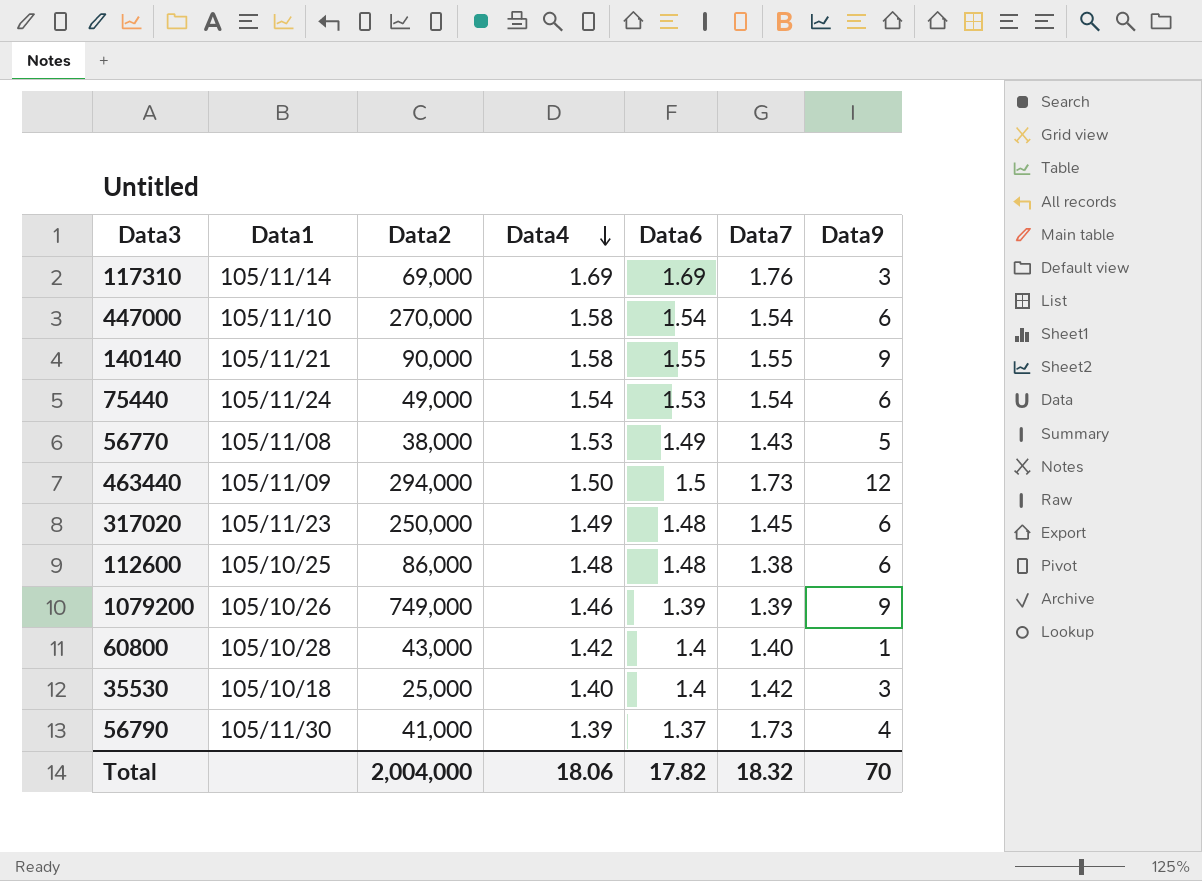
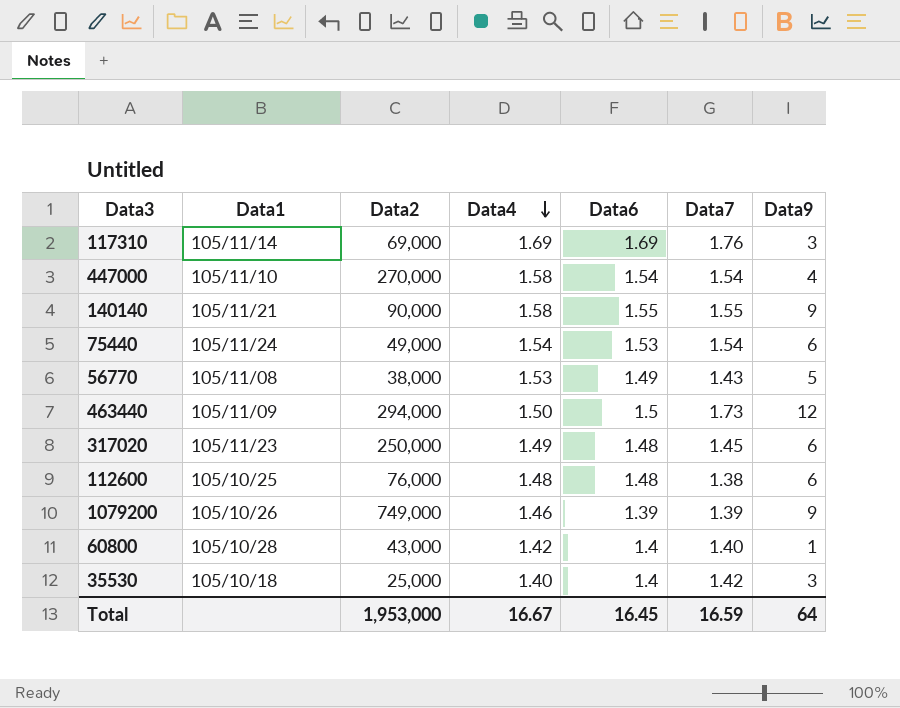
row 56790: 105/11/30 | 41,000 | 1.39 | 1.37 | 1.73 | 4 -> none
447000 | Data9: 6 -> 4
112600 | Data2: 86,000 -> 76,000
Total | Data2: 2,004,000 -> 1,953,000
Total | Data4: 18.06 -> 16.67
Total | Data6: 17.82 -> 16.45
Total | Data7: 18.32 -> 16.59
Total | Data9: 70 -> 64

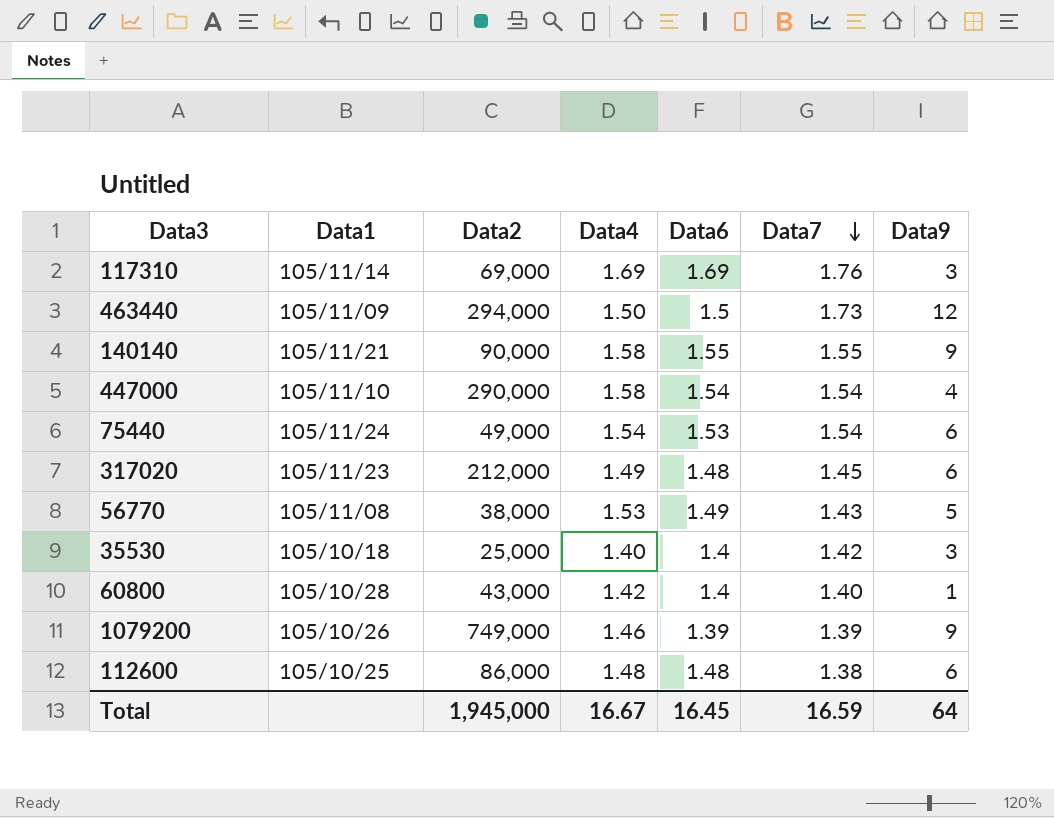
row order: Data4 descending -> Data7 descending
447000 | Data2: 270,000 -> 290,000
317020 | Data2: 250,000 -> 212,000
112600 | Data2: 76,000 -> 86,000
Total | Data2: 1,953,000 -> 1,945,000

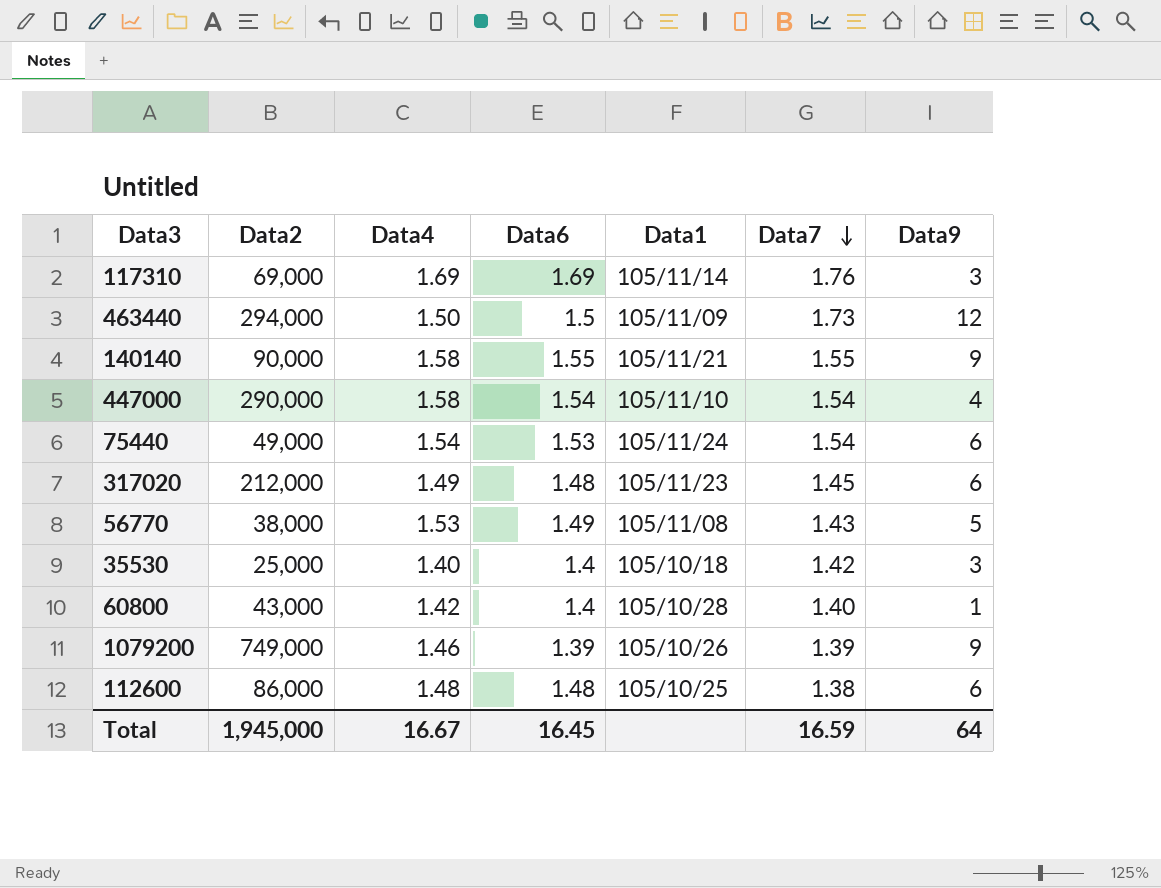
column Data1 | position: 2 -> 5

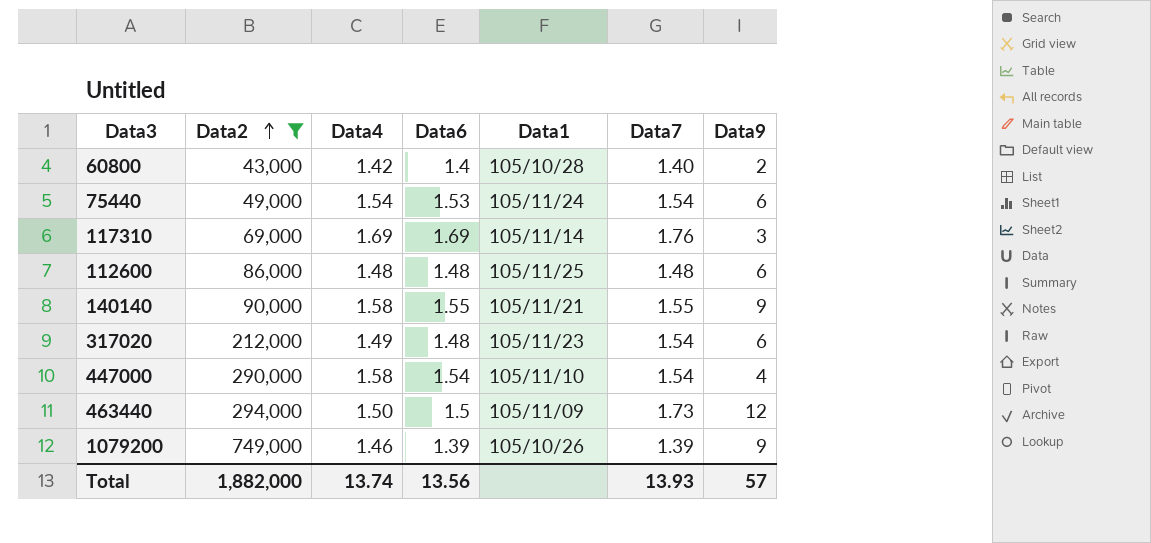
filter: none -> Data2 >= 43,000
row order: Data7 descending -> Data2 ascending
60800 | Data9: 1 -> 2
112600 | Data1: 105/10/25 -> 105/11/25
112600 | Data7: 1.38 -> 1.48
317020 | Data7: 1.45 -> 1.54
Total | Data2: 1,945,000 -> 1,882,000
Total | Data4: 16.67 -> 13.74
Total | Data6: 16.45 -> 13.56
Total | Data7: 16.59 -> 13.93
Total | Data9: 64 -> 57

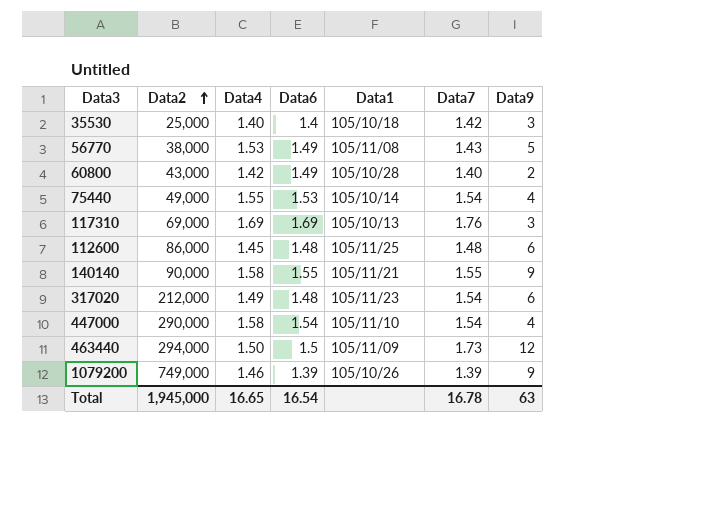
filter: Data2 >= 43,000 -> none
60800 | Data6: 1.4 -> 1.49
75440 | Data4: 1.54 -> 1.55
75440 | Data1: 105/11/24 -> 105/10/14
75440 | Data9: 6 -> 4
117310 | Data1: 105/11/14 -> 105/10/13
112600 | Data4: 1.48 -> 1.45
Total | Data2: 1,882,000 -> 1,945,000
Total | Data4: 13.74 -> 16.65
Total | Data6: 13.56 -> 16.54
Total | Data7: 13.93 -> 16.78
Total | Data9: 57 -> 63

